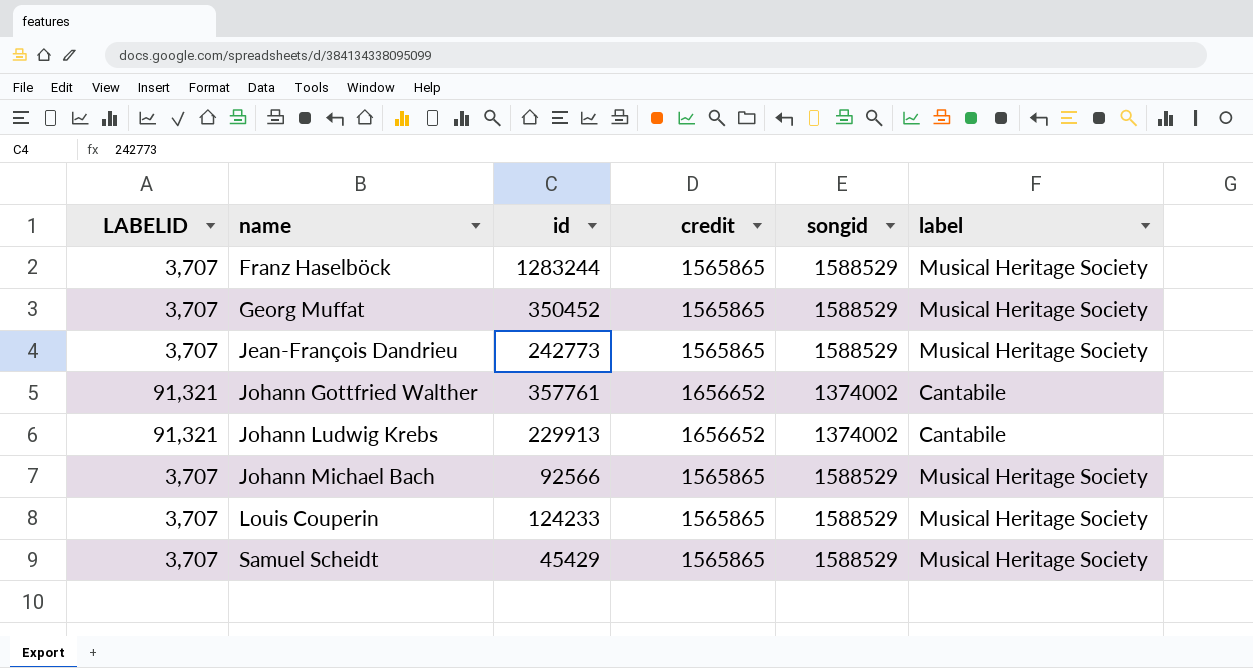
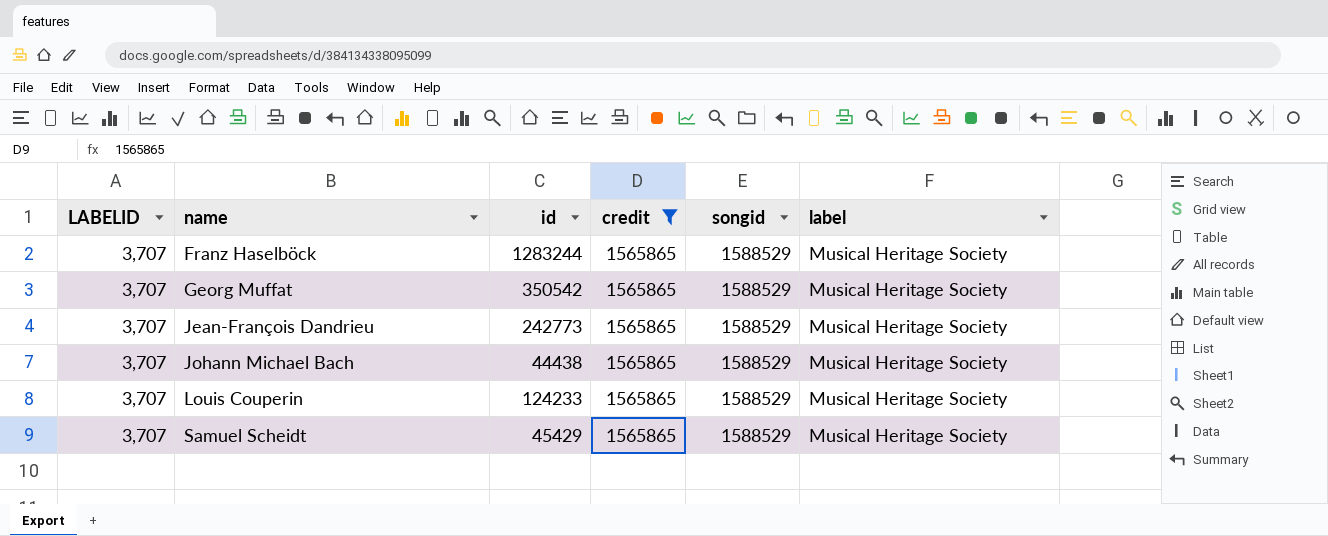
filter: none -> credit = 1565865
Georg Muffat | id: 350452 -> 350542
Johann Michael Bach | id: 92566 -> 44438

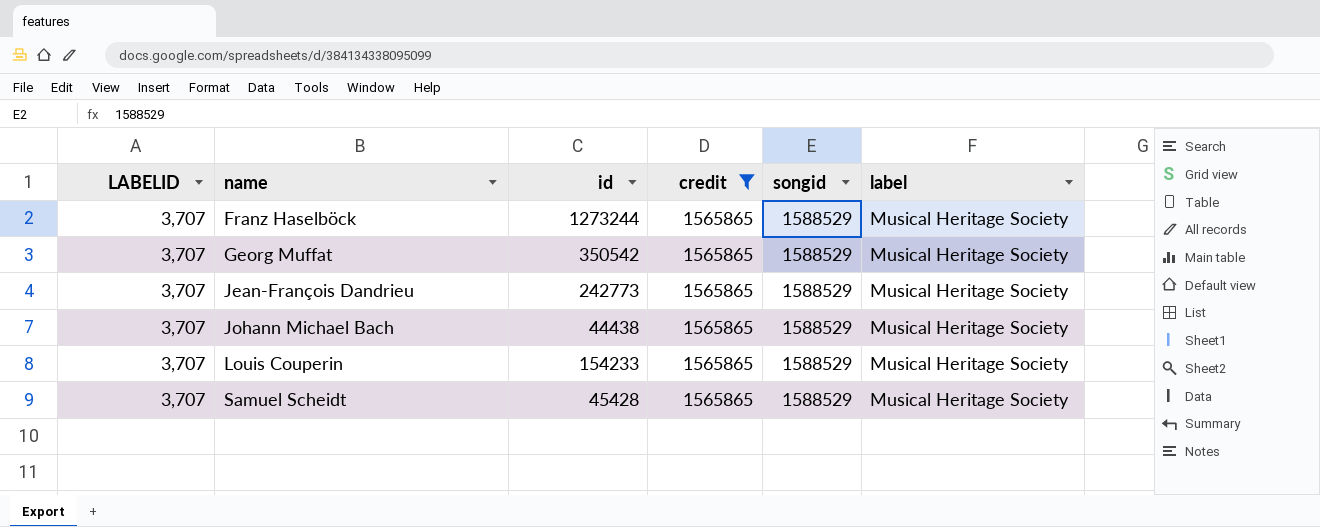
Franz Haselböck | id: 1283244 -> 1273244
Louis Couperin | id: 124233 -> 154233
Samuel Scheidt | id: 45429 -> 45428

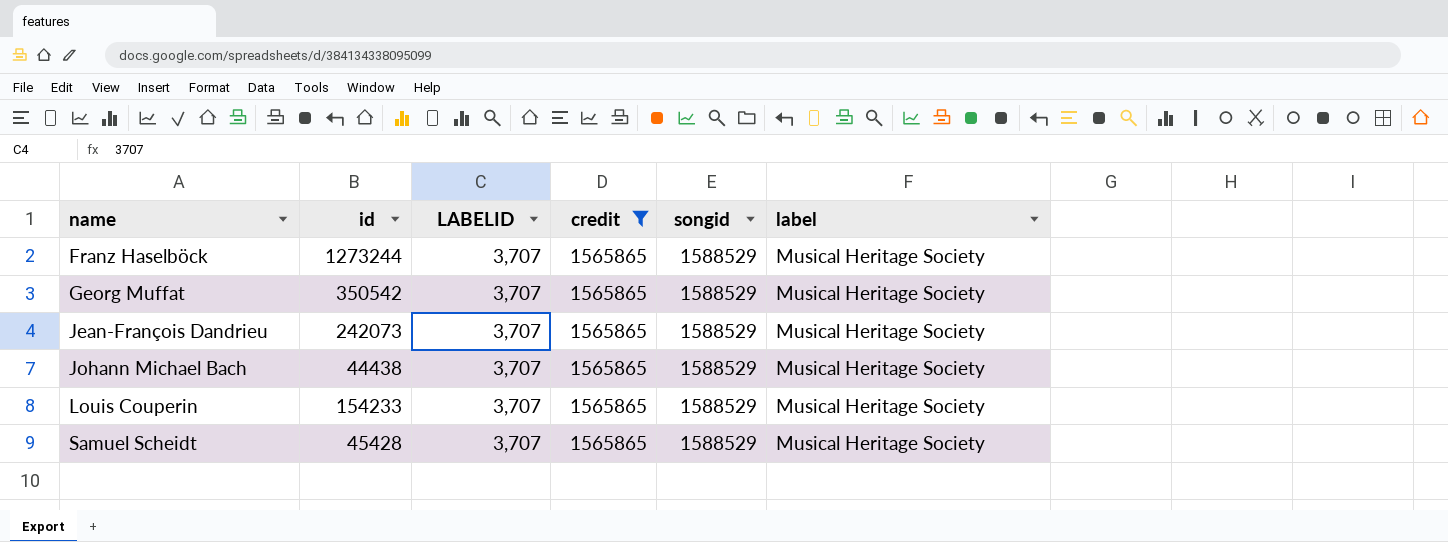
column LABELID | position: 1 -> 3
Jean‐François Dandrieu | id: 242773 -> 242073

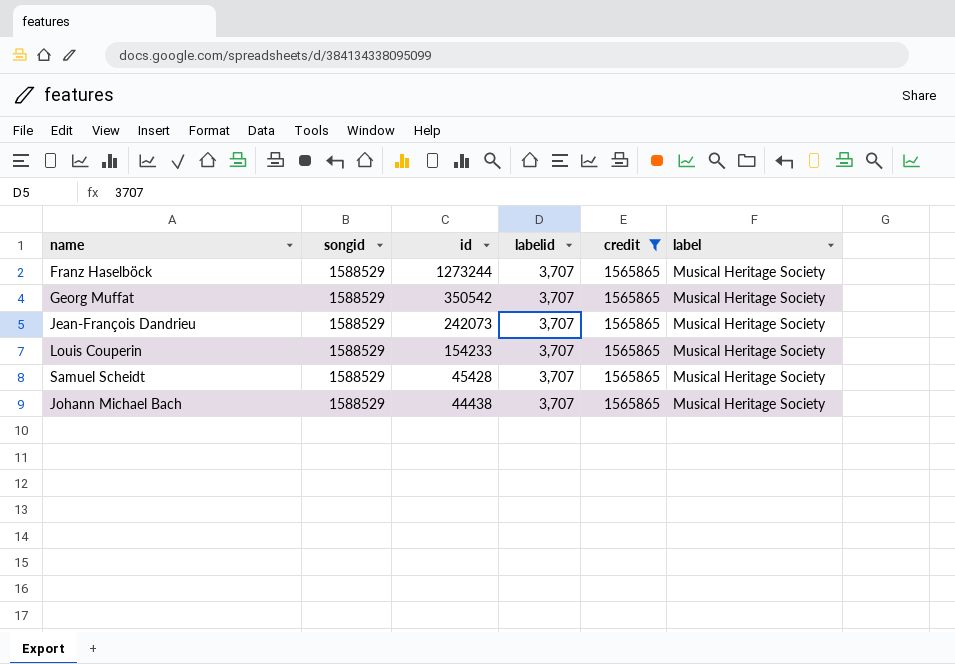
row order: name ascending -> id descending
column songid | position: 5 -> 2
column name: LABELID -> labelid

